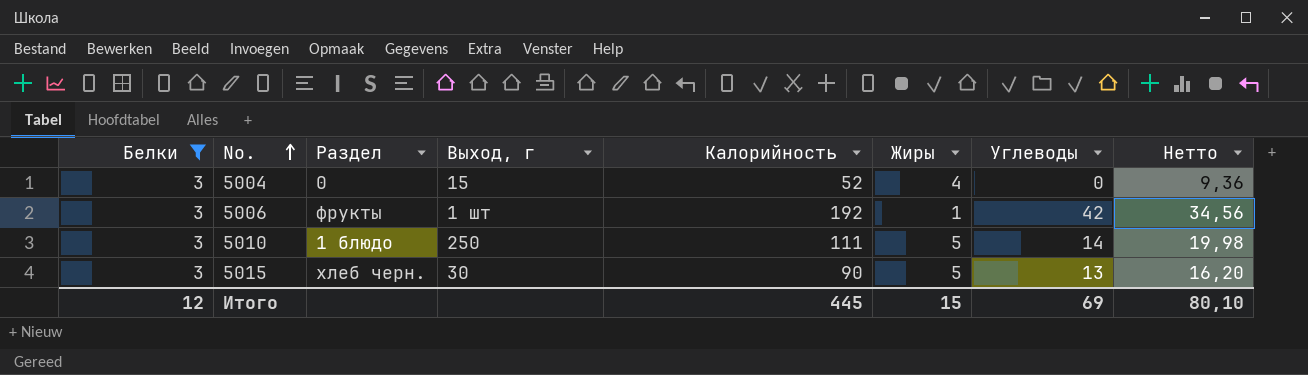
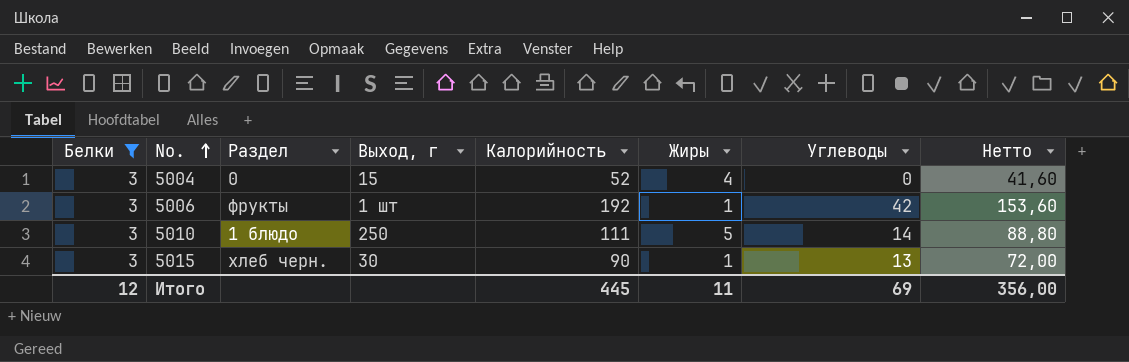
column Нетто | formula: [Калорийность] * 0,18 -> [Калорийность] * 0,8
5015 | Жиры: 5 -> 1
Итого | Жиры: 15 -> 11
Итого | Нетто: 80,10 -> 356,00

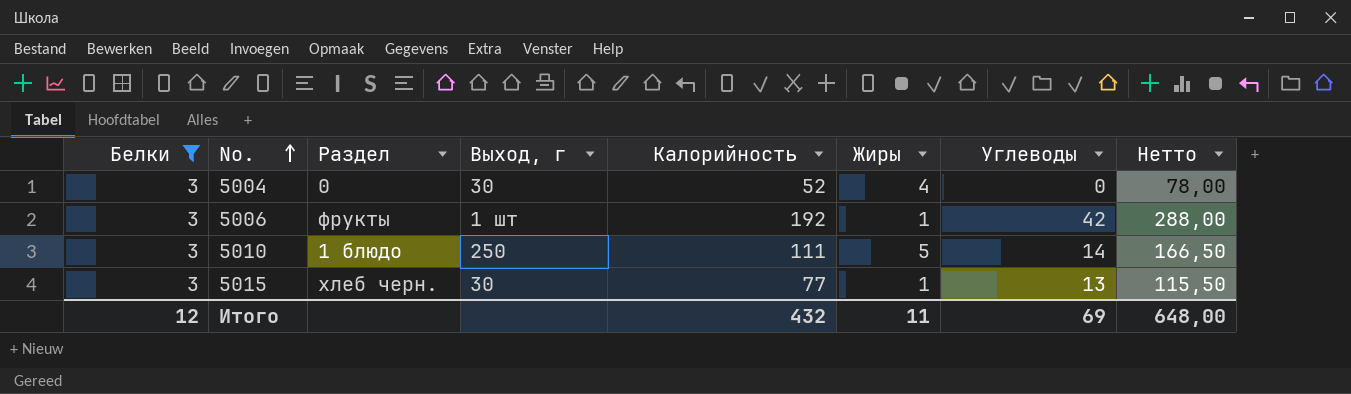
column Нетто | formula: [Калорийность] * 0,8 -> [Калорийность] * 1,5
5004 | Выход, г: 15 -> 30
5015 | Калорийность: 90 -> 77
Итого | Калорийность: 445 -> 432
Итого | Нетто: 356,00 -> 648,00

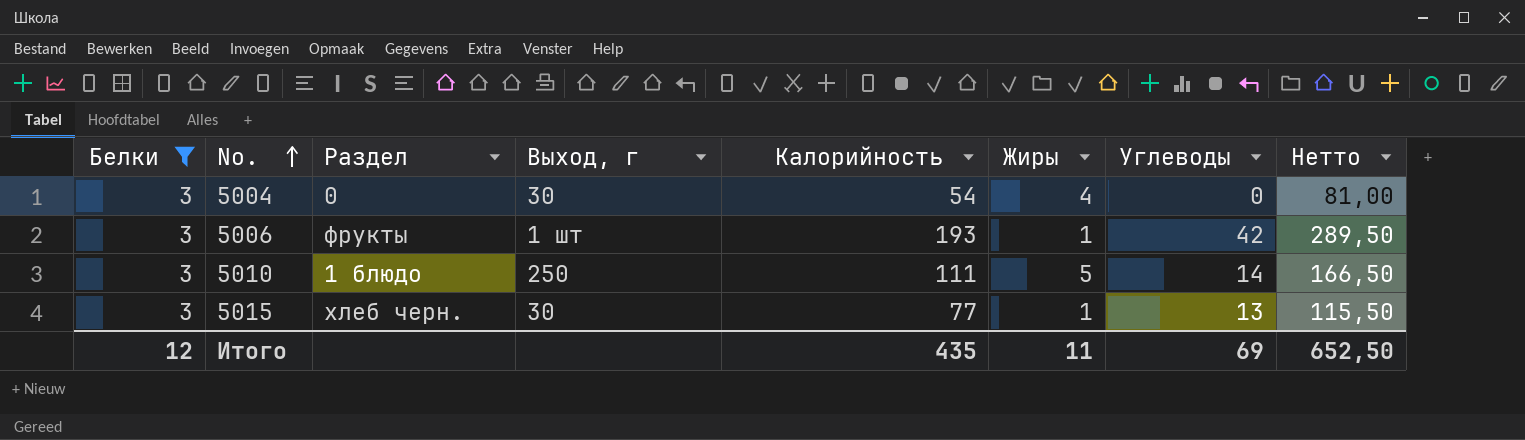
5004 | Калорийность: 52 -> 54
5004 | Нетто: 78,00 -> 81,00
5006 | Калорийность: 192 -> 193
5006 | Нетто: 288,00 -> 289,50
Итого | Калорийность: 432 -> 435
Итого | Нетто: 648,00 -> 652,50

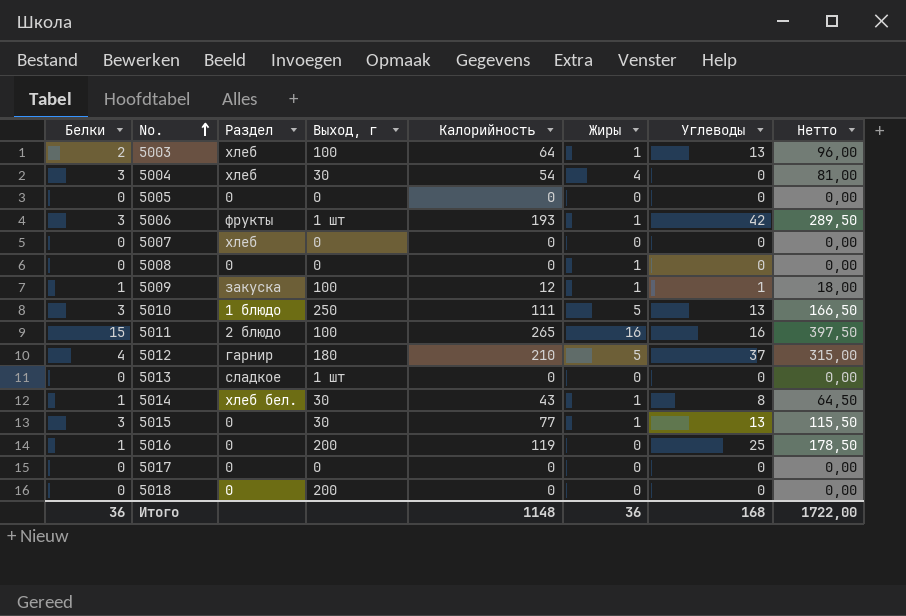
filter: Белки = 3 -> none
5004 | Раздел: 0 -> хлеб
5010 | Углеводы: 14 -> 13
5015 | Раздел: хлеб черн. -> 0
Итого | Белки: 12 -> 36
Итого | Калорийность: 435 -> 1148
Итого | Жиры: 11 -> 36
Итого | Углеводы: 69 -> 168
Итого | Нетто: 652,50 -> 1722,00

